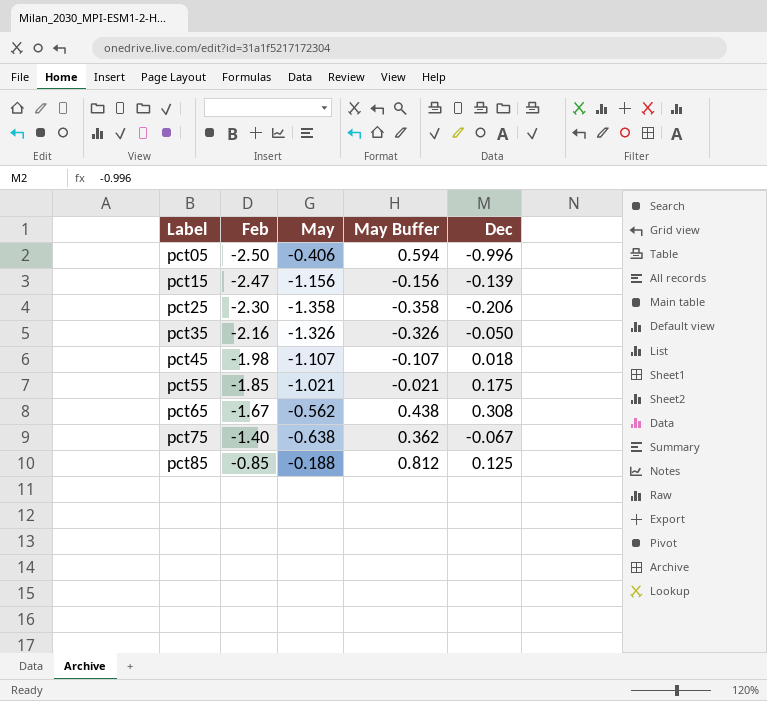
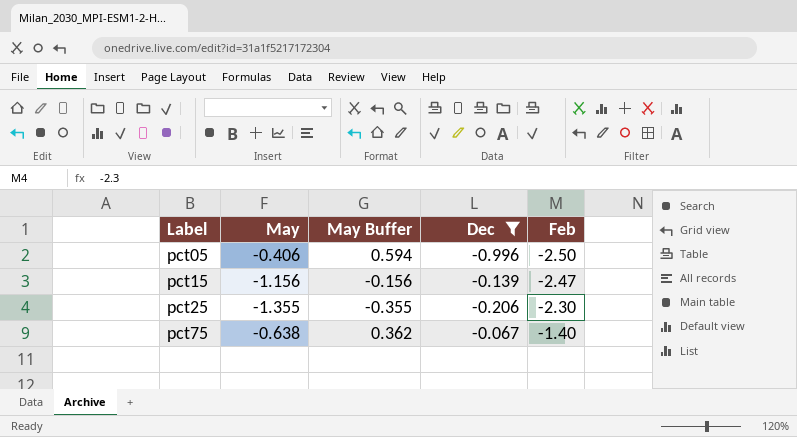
filter: none -> Dec <= -0.067
column Feb | position: 2 -> 5
pct25 | May: -1.358 -> -1.355
pct25 | May Buffer: -0.358 -> -0.355

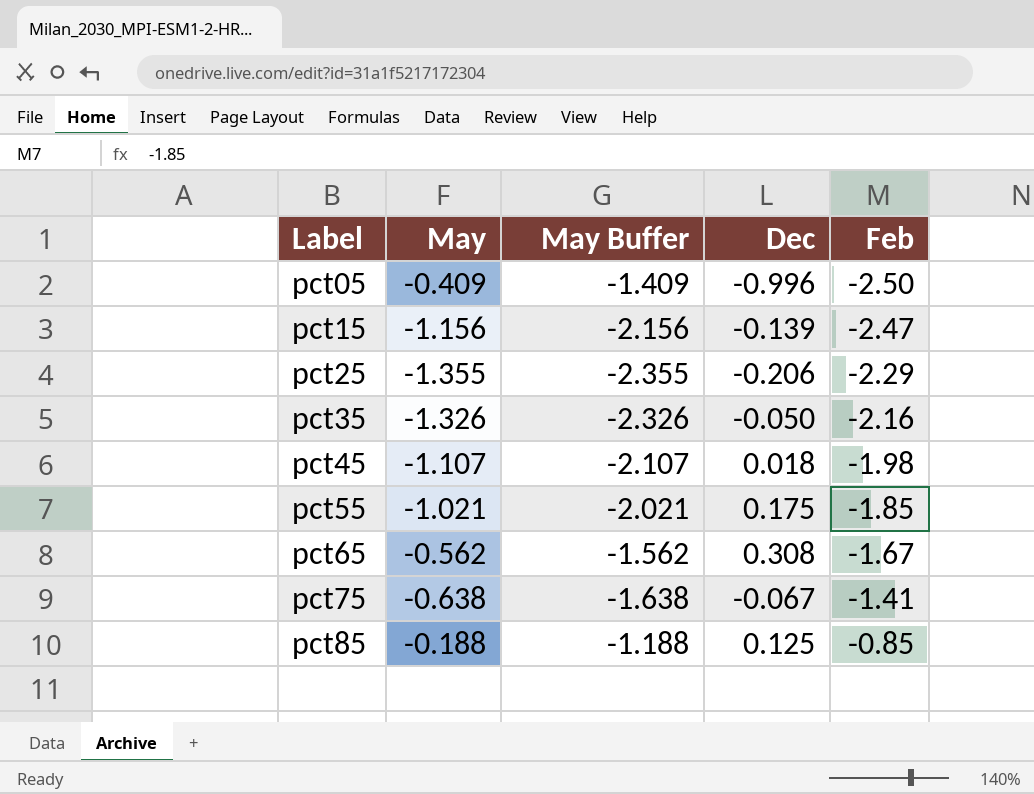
filter: Dec <= -0.067 -> none
column May Buffer | formula: [May] + 1 -> [May] - 1
pct05 | May: -0.406 -> -0.409
pct25 | Feb: -2.30 -> -2.29
pct75 | Feb: -1.40 -> -1.41

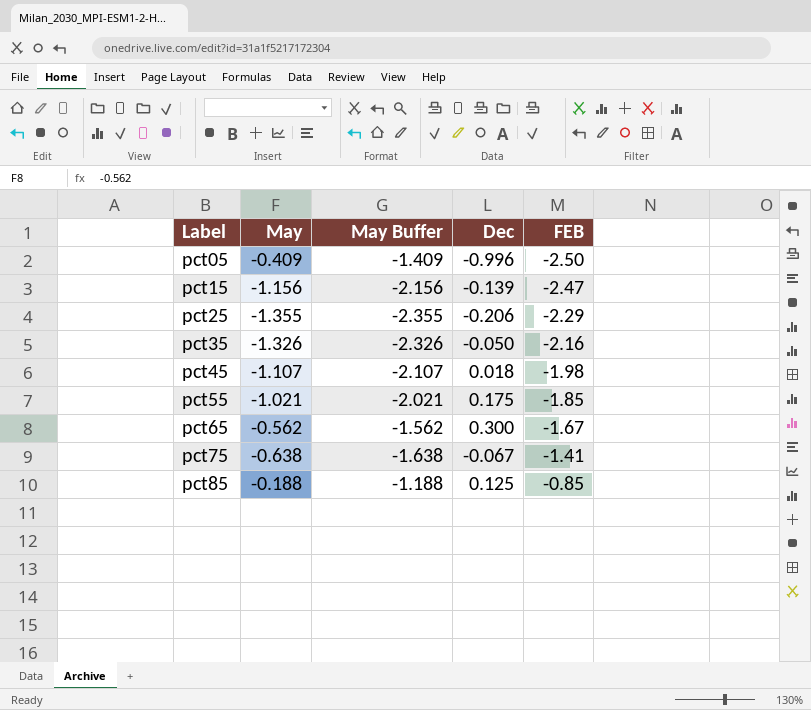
column name: Feb -> FEB
pct65 | Dec: 0.308 -> 0.300

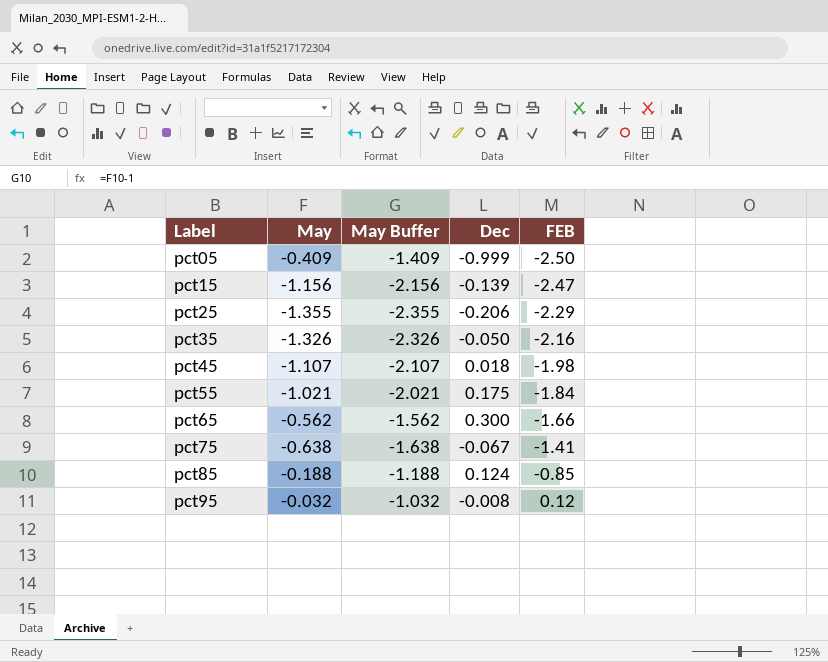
pct05 | Dec: -0.996 -> -0.999
pct55 | FEB: -1.85 -> -1.84
pct65 | FEB: -1.67 -> -1.66
pct85 | Dec: 0.125 -> 0.124
row pct95: none -> -0.032 | -1.032 | -0.008 | 0.12

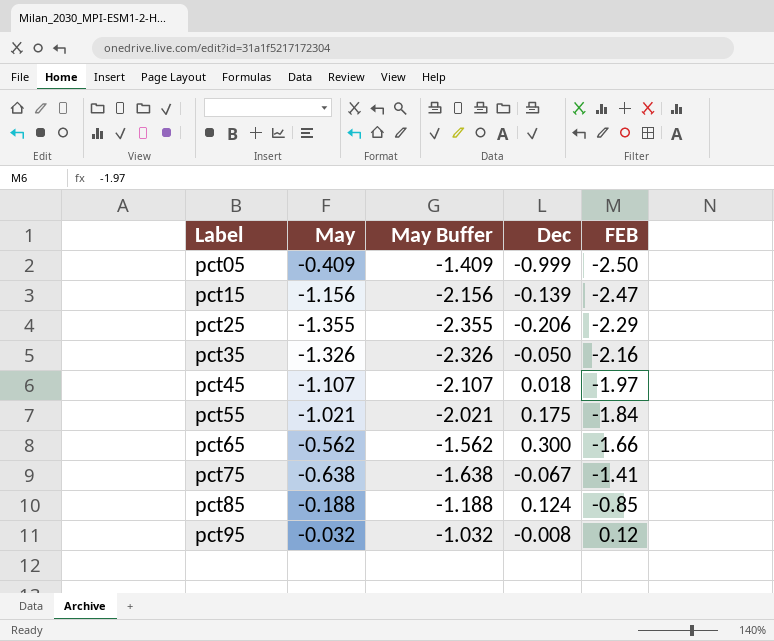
pct45 | FEB: -1.98 -> -1.97

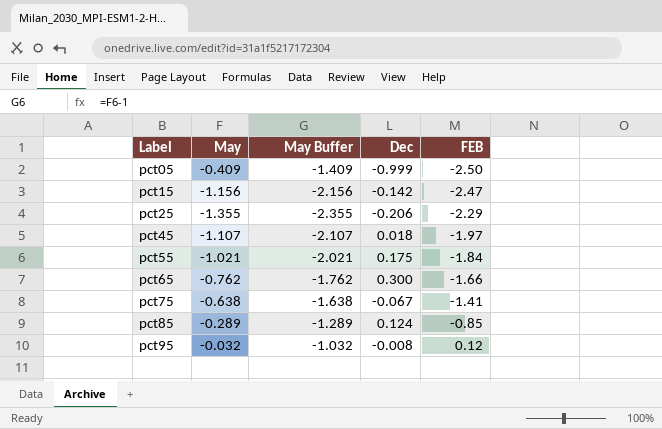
row pct35: -1.326 | -2.326 | -0.050 | -2.16 -> none
pct15 | Dec: -0.139 -> -0.142
pct65 | May: -0.562 -> -0.762
pct65 | May Buffer: -1.562 -> -1.762
pct85 | May: -0.188 -> -0.289
pct85 | May Buffer: -1.188 -> -1.289

